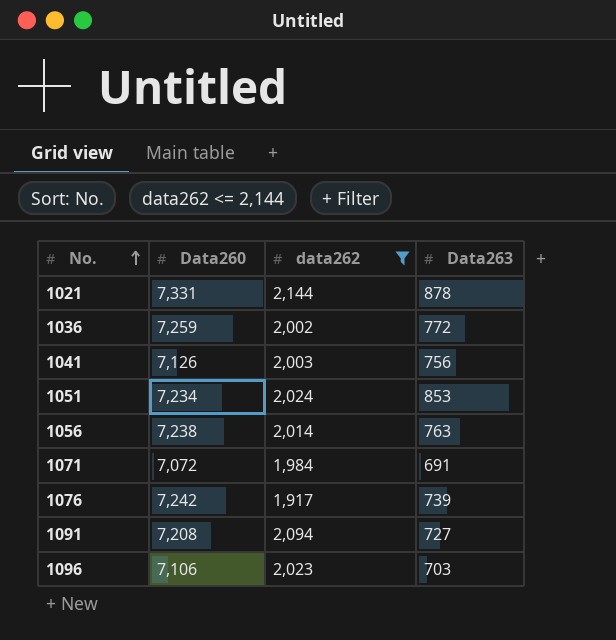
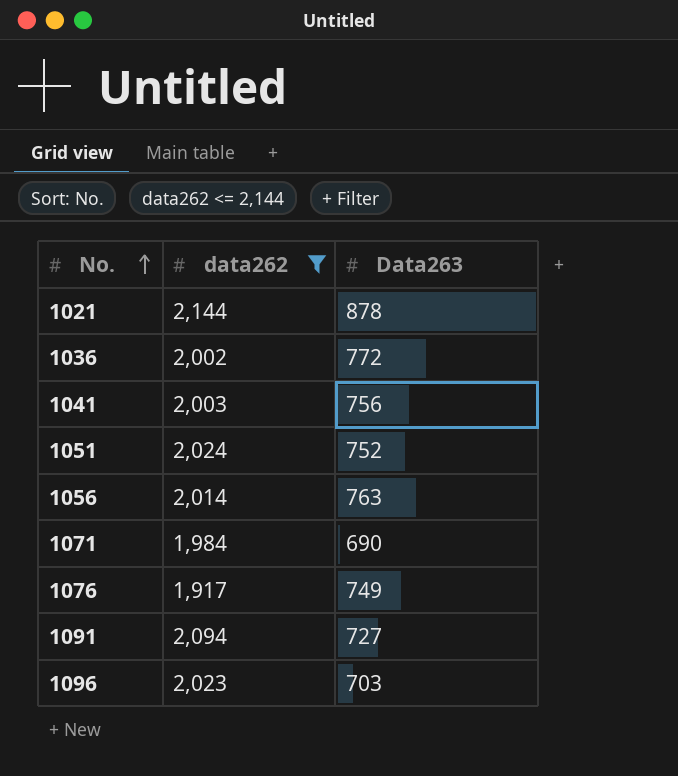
column Data260 | position: 2 -> none
1051 | Data263: 853 -> 752
1071 | Data263: 691 -> 690
1076 | Data263: 739 -> 749

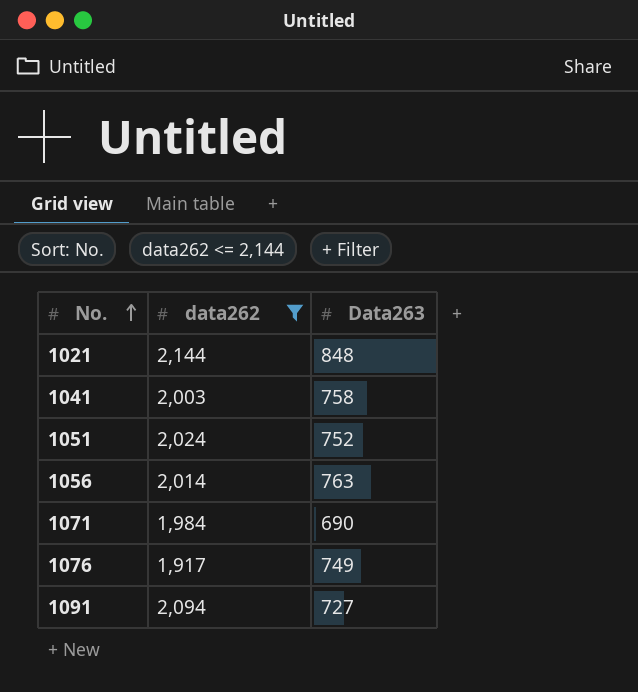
row 1036: 2,002 | 772 -> none
row 1096: 2,023 | 703 -> none
1021 | Data263: 878 -> 848
1041 | Data263: 756 -> 758

